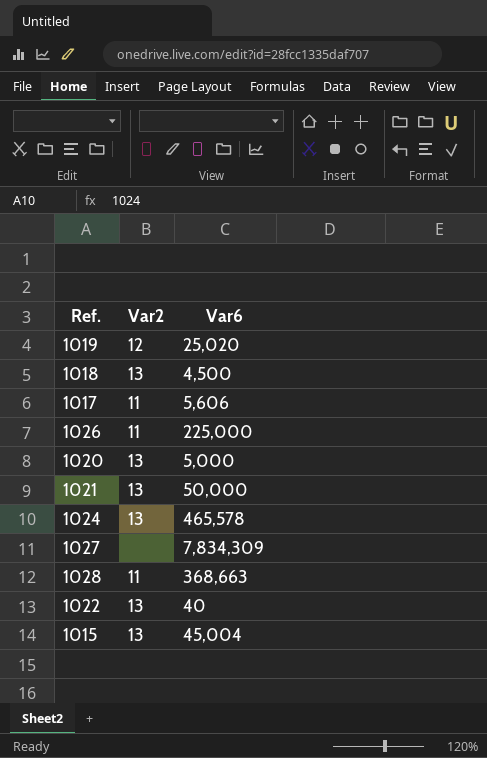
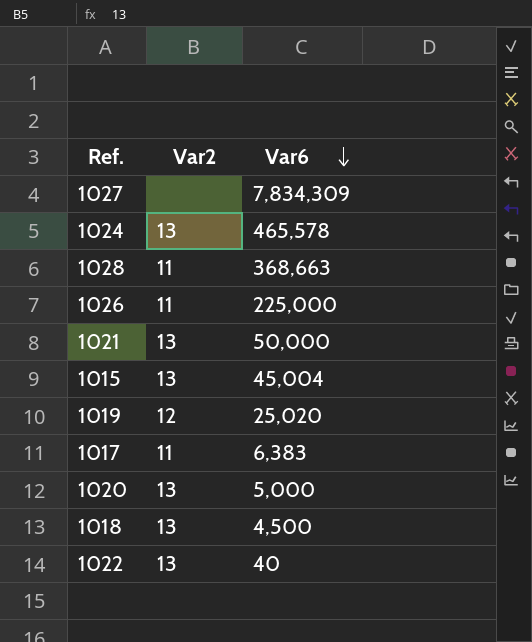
row order: none -> Var6 descending
1017 | Var6: 5,606 -> 6,383

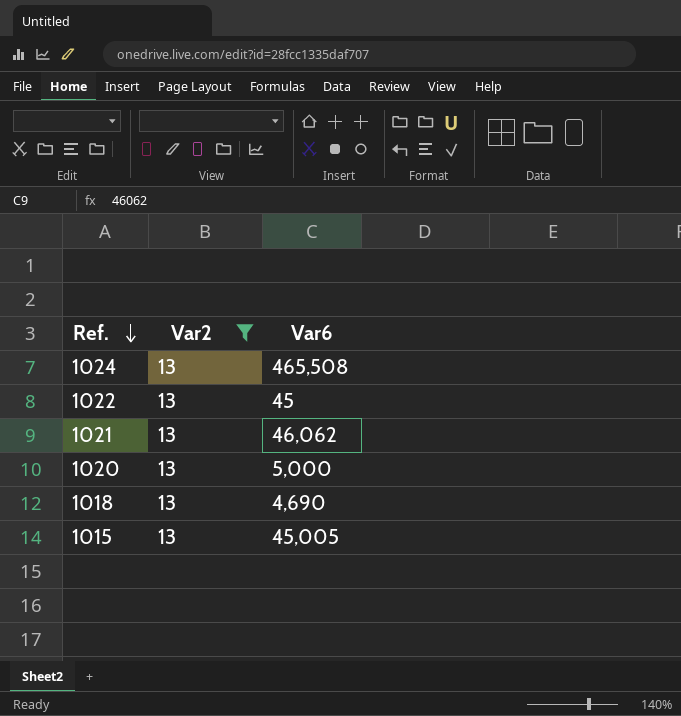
filter: none -> Var2 = 13
row order: Var6 descending -> Ref. descending
1024 | Var6: 465,578 -> 465,508
1022 | Var6: 40 -> 45
1021 | Var6: 50,000 -> 46,062
1018 | Var6: 4,500 -> 4,690
1015 | Var6: 45,004 -> 45,005

